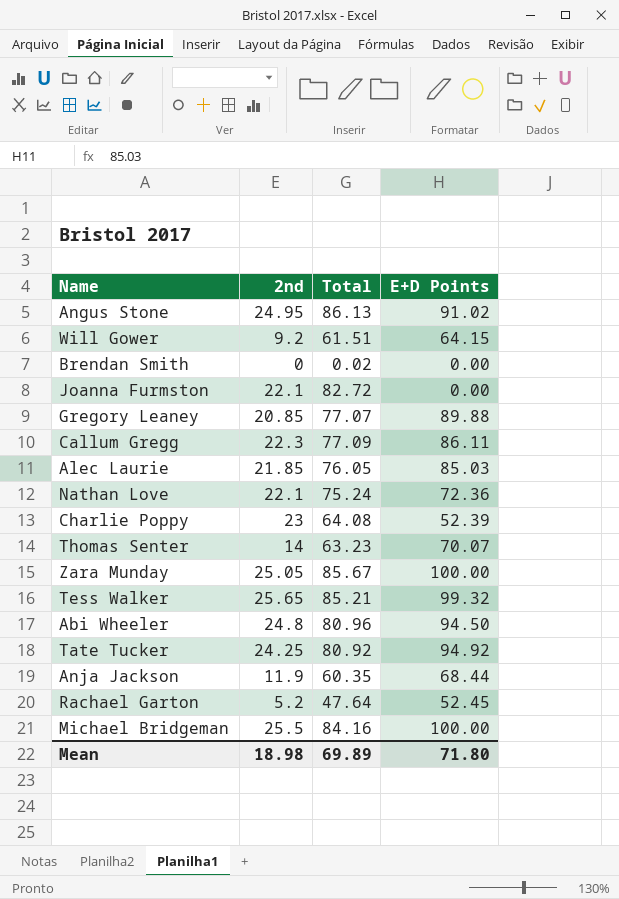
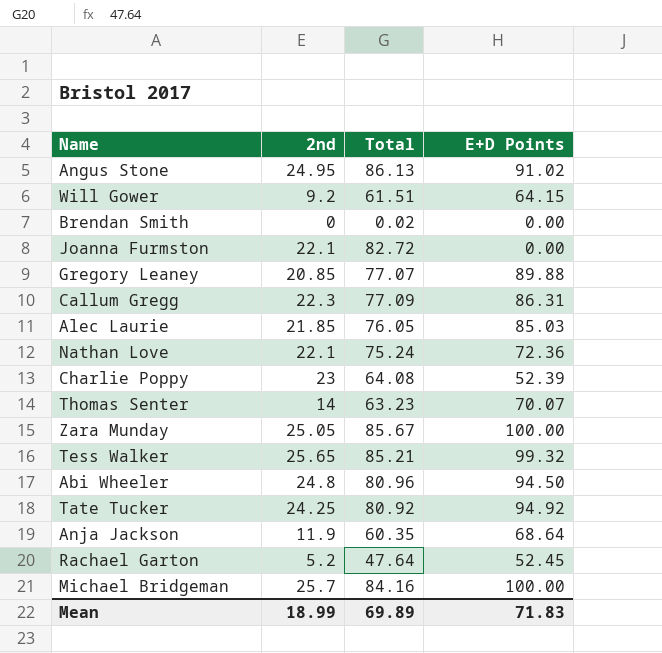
Callum Gregg | E+D Points: 86.11 -> 86.31
Anja Jackson | E+D Points: 68.44 -> 68.64
Michael Bridgeman | 2nd: 25.5 -> 25.7
Mean | 2nd: 18.98 -> 18.99
Mean | E+D Points: 71.80 -> 71.83

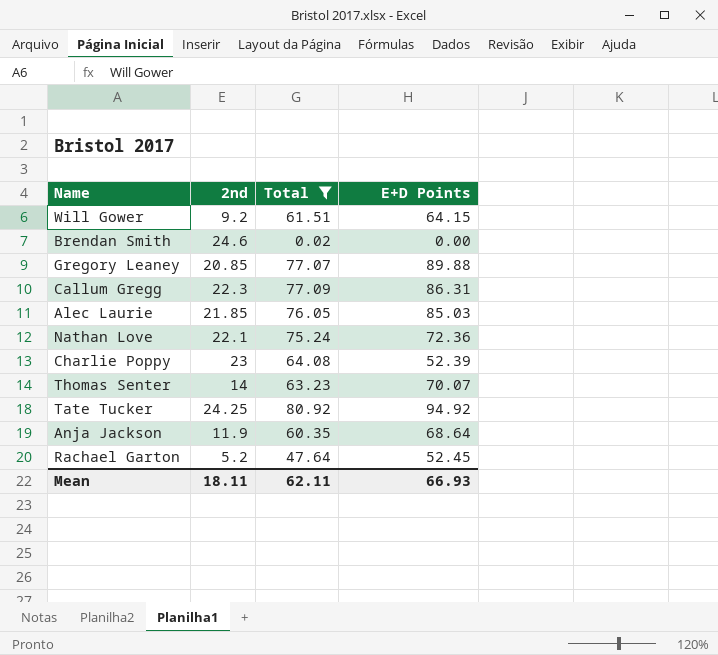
filter: none -> Total <= 80.92
Brendan Smith | 2nd: 0 -> 24.6
Mean | 2nd: 18.99 -> 18.11
Mean | Total: 69.89 -> 62.11
Mean | E+D Points: 71.83 -> 66.93

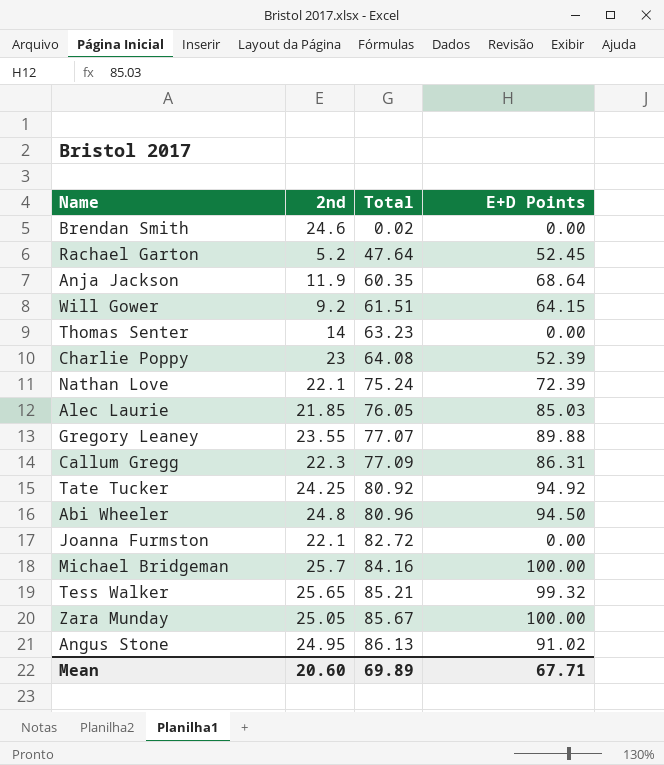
filter: Total <= 80.92 -> none
row order: none -> Total ascending
Thomas Senter | E+D Points: 70.07 -> 0.00
Nathan Love | E+D Points: 72.36 -> 72.39
Gregory Leaney | 2nd: 20.85 -> 23.55
Mean | 2nd: 18.11 -> 20.60
Mean | Total: 62.11 -> 69.89
Mean | E+D Points: 66.93 -> 67.71

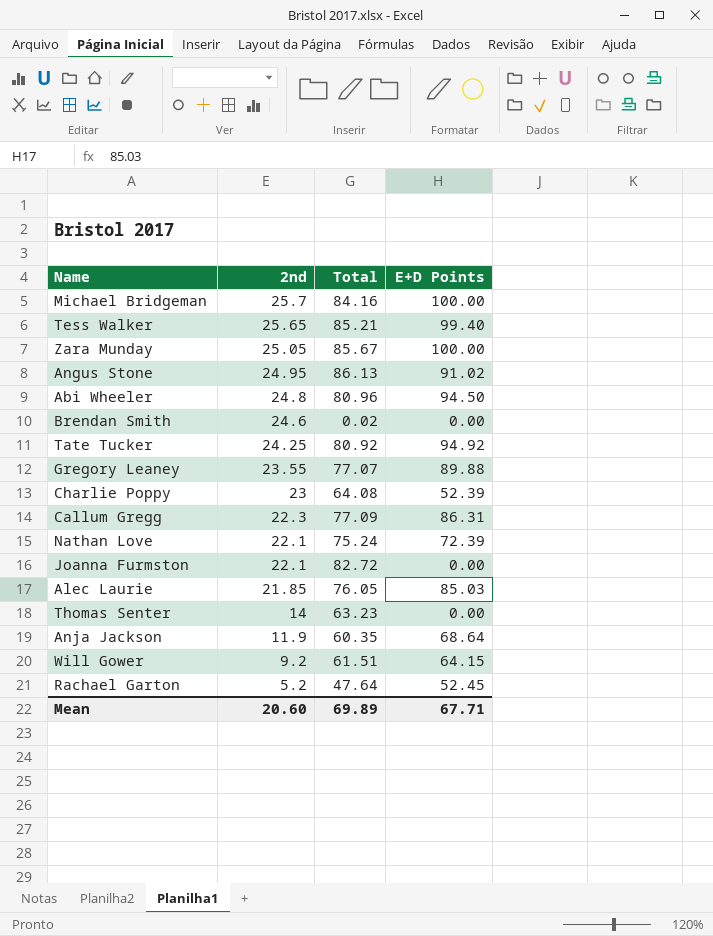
row order: Total ascending -> 2nd descending
Tess Walker | E+D Points: 99.32 -> 99.40

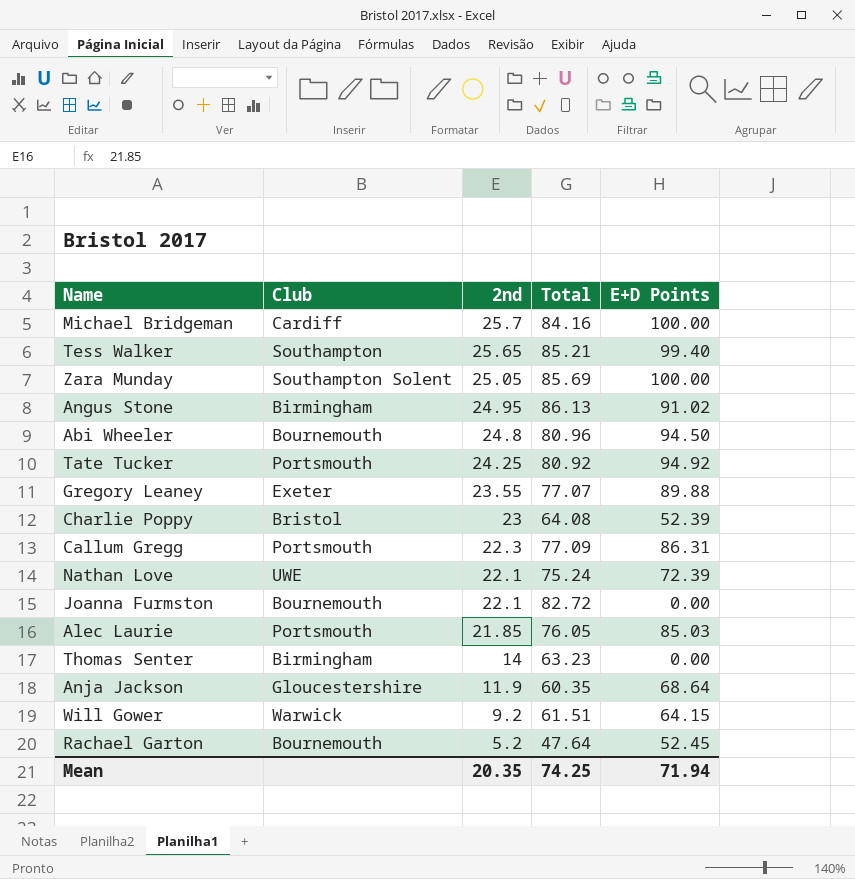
column Club | position: none -> 2
row Brendan Smith: 24.6 | 0.02 | 0.00 -> none
Zara Munday | Total: 85.67 -> 85.69
Mean | 2nd: 20.60 -> 20.35
Mean | Total: 69.89 -> 74.25
Mean | E+D Points: 67.71 -> 71.94

